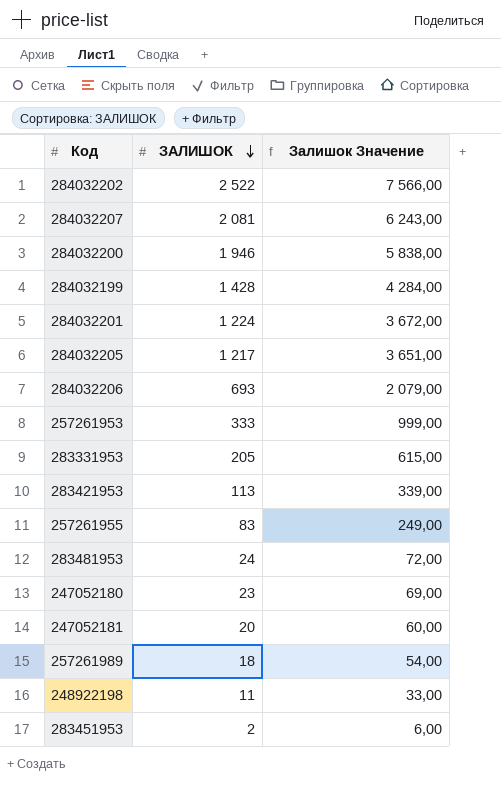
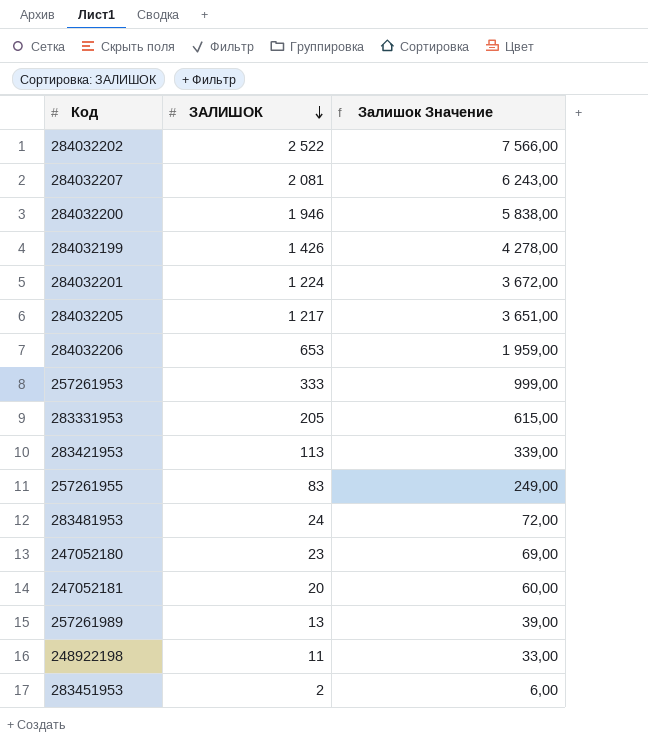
284032199 | ЗАЛИШОК: 1 428 -> 1 426
284032199 | Залишок Значение: 4 284,00 -> 4 278,00
284032206 | ЗАЛИШОК: 693 -> 653
284032206 | Залишок Значение: 2 079,00 -> 1 959,00
257261989 | ЗАЛИШОК: 18 -> 13
257261989 | Залишок Значение: 54,00 -> 39,00

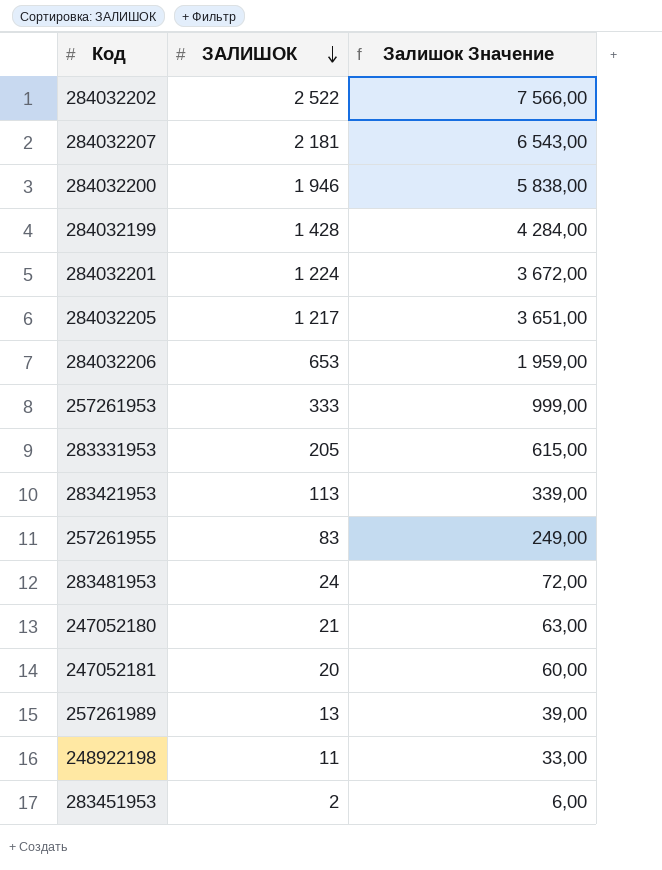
284032207 | ЗАЛИШОК: 2 081 -> 2 181
284032207 | Залишок Значение: 6 243,00 -> 6 543,00
284032199 | ЗАЛИШОК: 1 426 -> 1 428
284032199 | Залишок Значение: 4 278,00 -> 4 284,00
247052180 | ЗАЛИШОК: 23 -> 21
247052180 | Залишок Значение: 69,00 -> 63,00

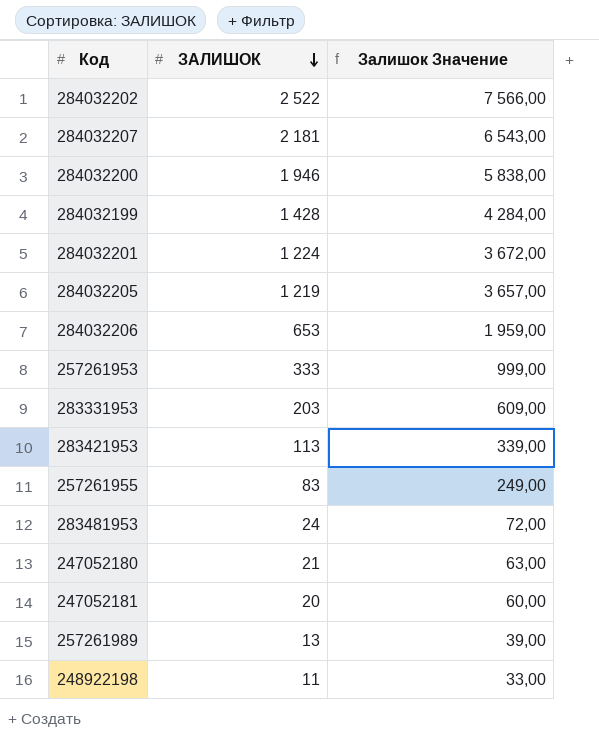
row 283451953: 2 | 6,00 -> none
284032205 | ЗАЛИШОК: 1 217 -> 1 219
284032205 | Залишок Значение: 3 651,00 -> 3 657,00
283331953 | ЗАЛИШОК: 205 -> 203
283331953 | Залишок Значение: 615,00 -> 609,00

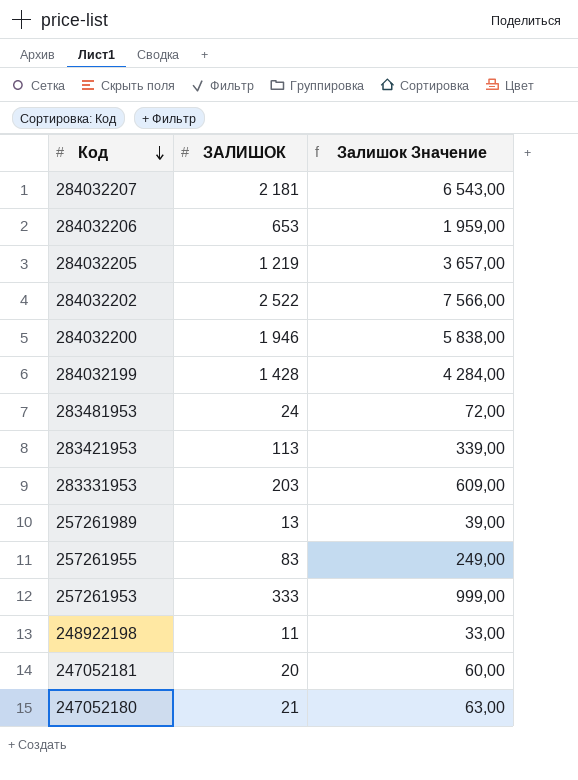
row order: ЗАЛИШОК descending -> Код descending
row 284032201: 1 224 | 3 672,00 -> none

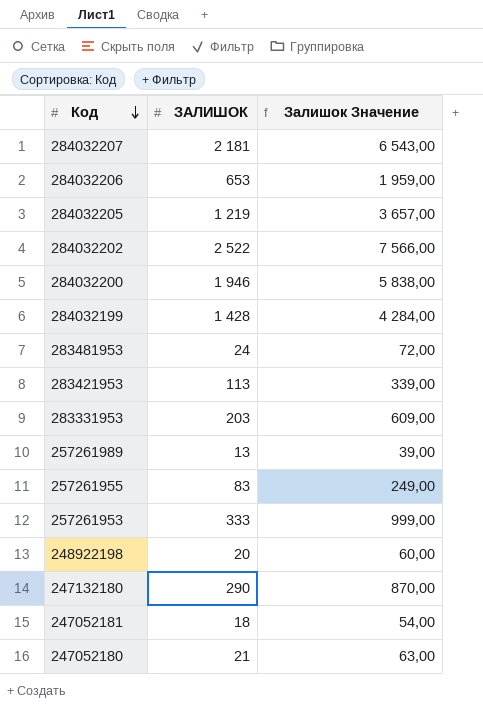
248922198 | ЗАЛИШОК: 11 -> 20
248922198 | Залишок Значение: 33,00 -> 60,00
row 247132180: none -> 290 | 870,00
247052181 | ЗАЛИШОК: 20 -> 18
247052181 | Залишок Значение: 60,00 -> 54,00

